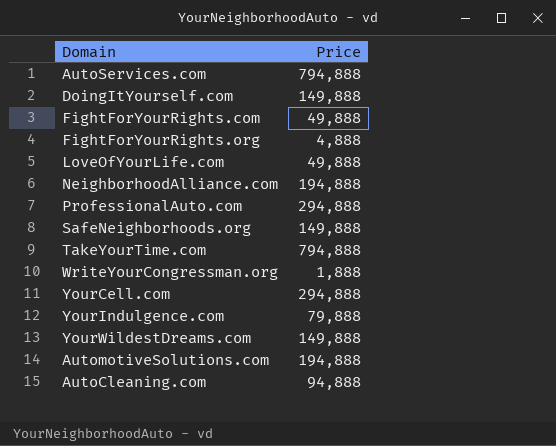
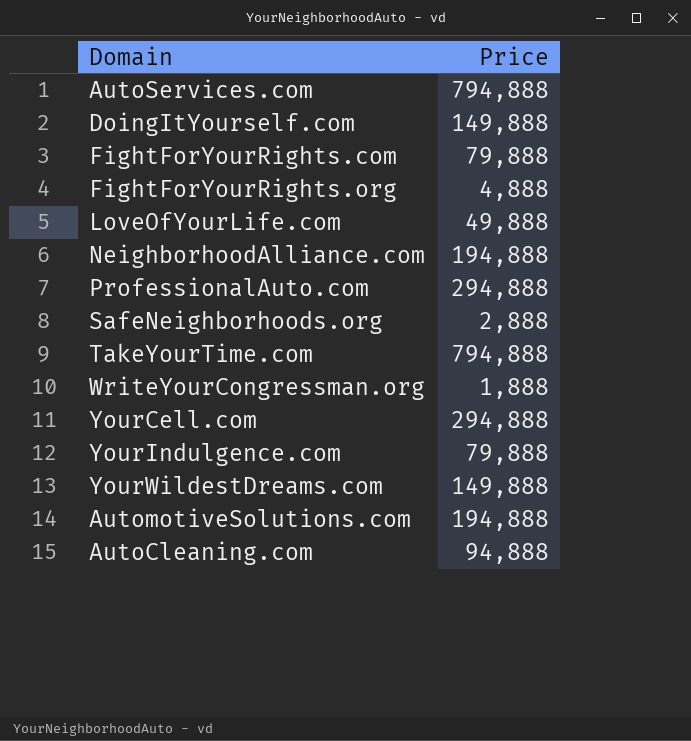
FightForYourRights.com | Price: 49,888 -> 79,888
SafeNeighborhoods.org | Price: 149,888 -> 2,888

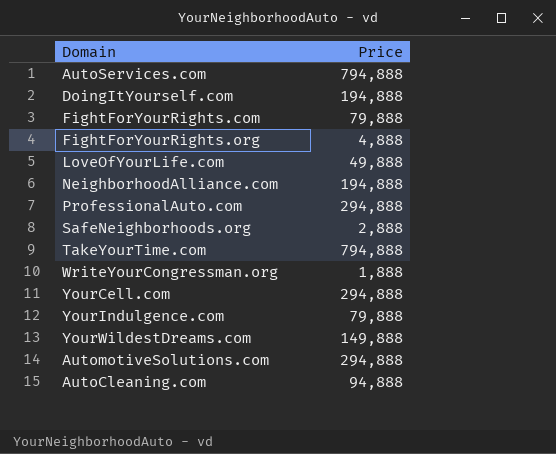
DoingItYourself.com | Price: 149,888 -> 194,888
AutomotiveSolutions.com | Price: 194,888 -> 294,888

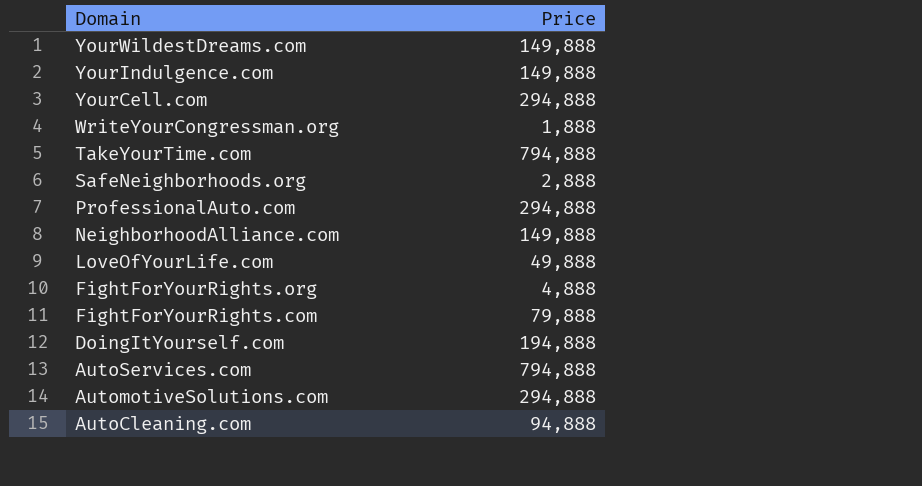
row order: none -> Domain descending
YourIndulgence.com | Price: 79,888 -> 149,888
NeighborhoodAlliance.com | Price: 194,888 -> 149,888

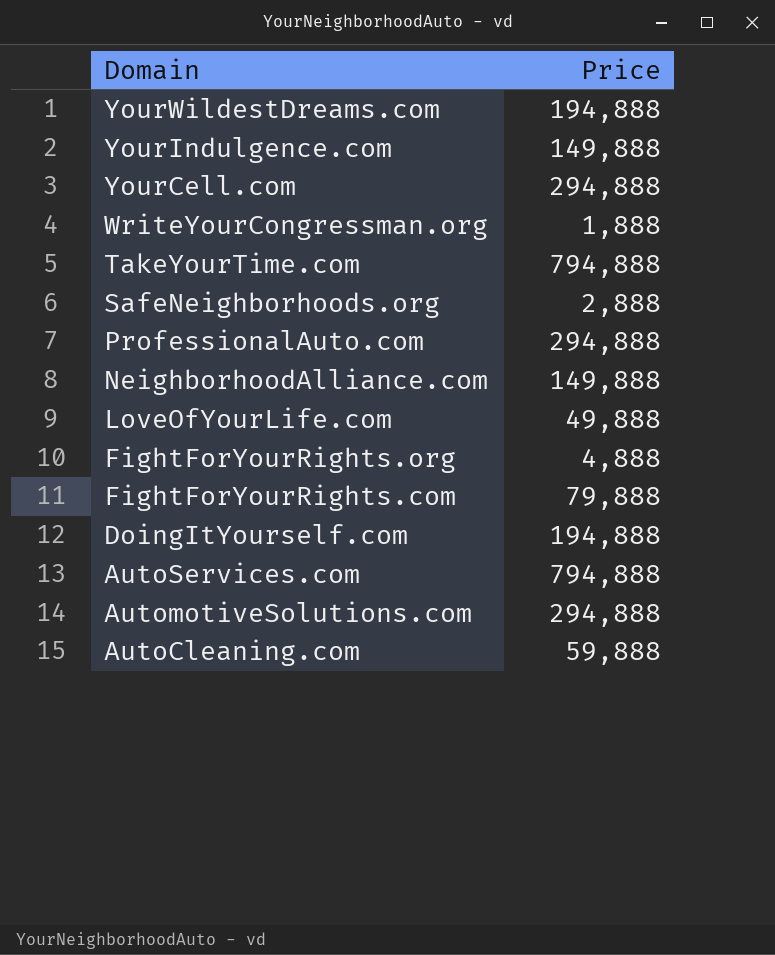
YourWildestDreams.com | Price: 149,888 -> 194,888
AutoCleaning.com | Price: 94,888 -> 59,888

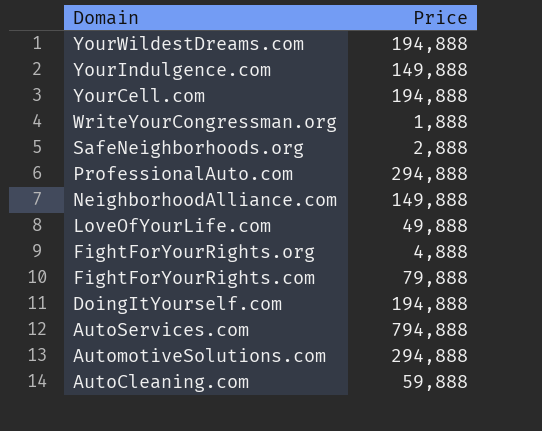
row TakeYourTime.com: 794,888 -> none
YourCell.com | Price: 294,888 -> 194,888

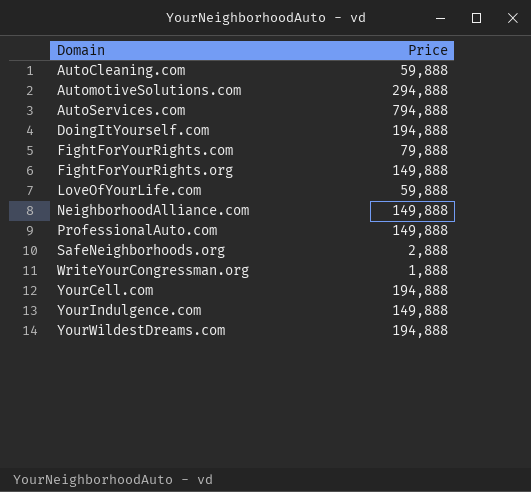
row order: Domain descending -> Domain ascending
FightForYourRights.org | Price: 4,888 -> 149,888
LoveOfYourLife.com | Price: 49,888 -> 59,888
ProfessionalAuto.com | Price: 294,888 -> 149,888

